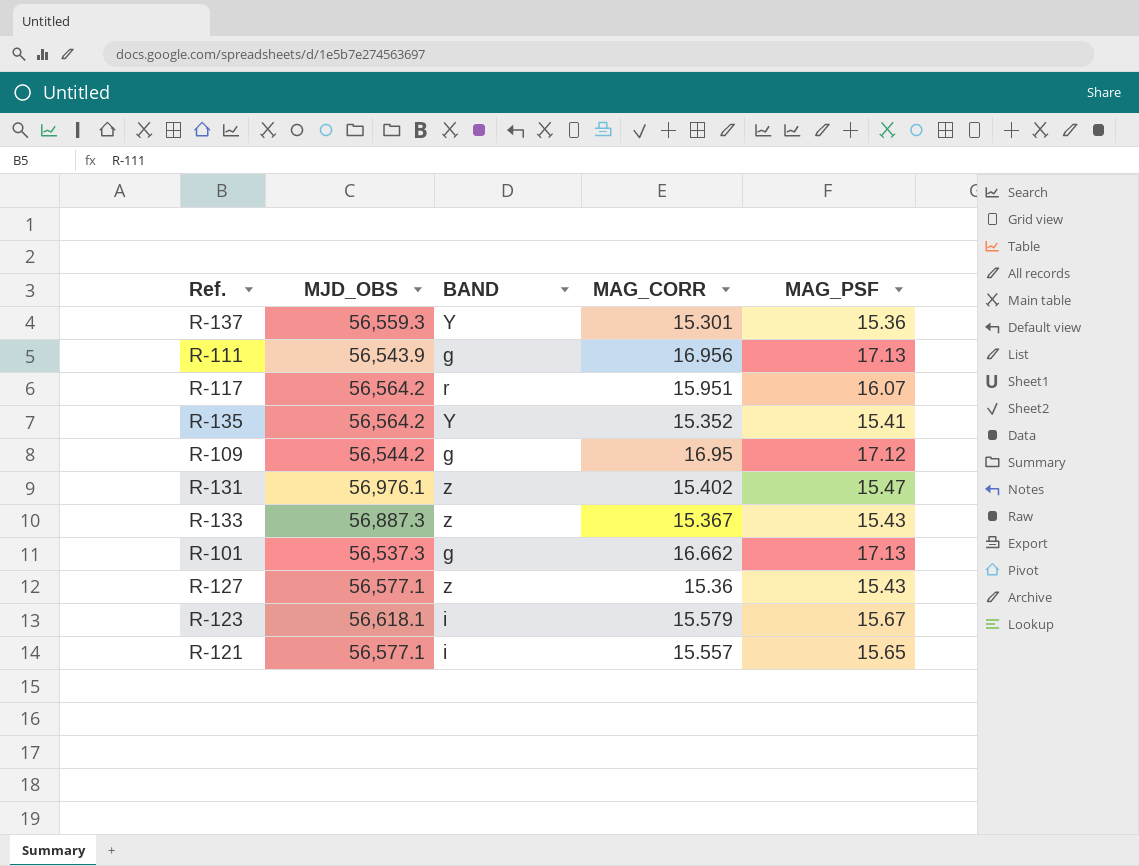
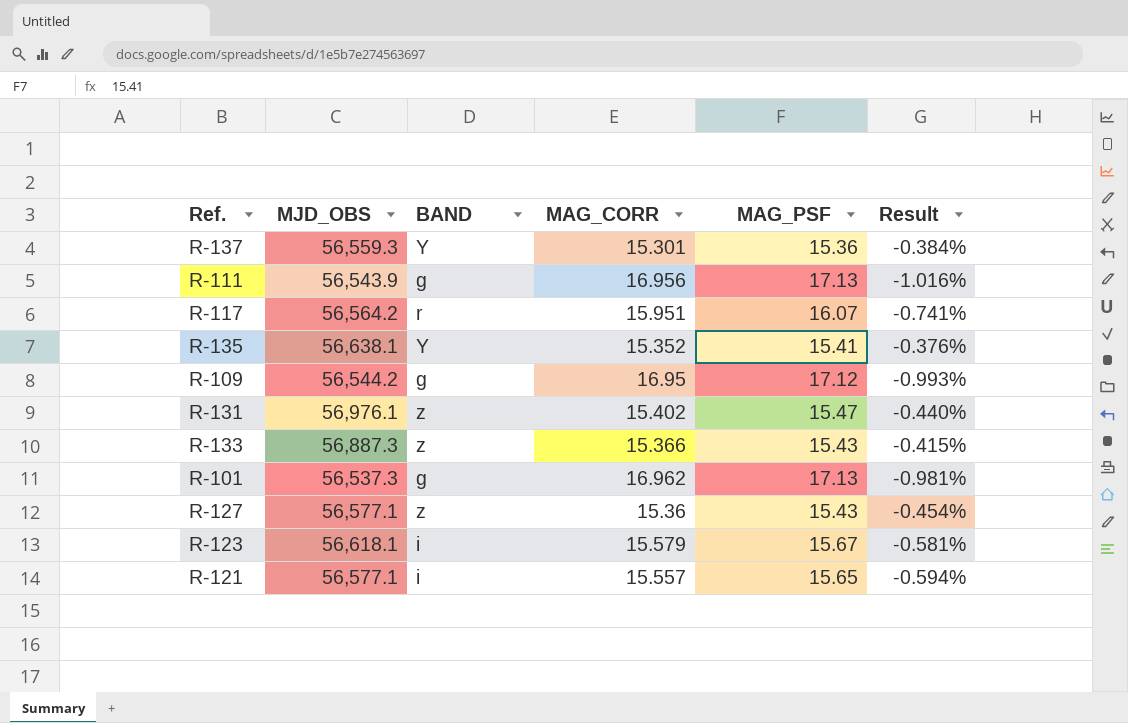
column Result | formula: none -> ([MAG_CORR] - [MAG_PSF]) / [MAG_PSF]
R-135 | MJD_OBS: 56,564.2 -> 56,638.1
R-133 | MAG_CORR: 15.367 -> 15.366
R-101 | MAG_CORR: 16.662 -> 16.962

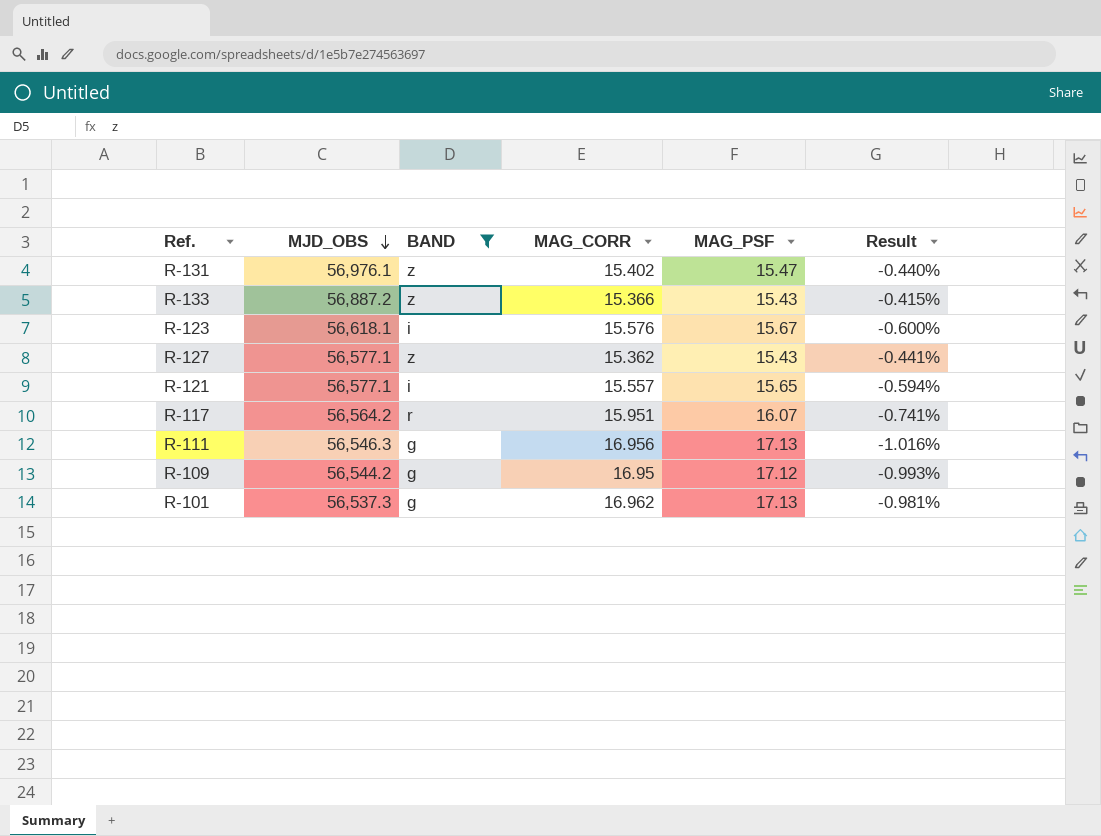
filter: none -> BAND != Y
row order: none -> MJD_OBS descending
R-133 | MJD_OBS: 56,887.3 -> 56,887.2
R-123 | MAG_CORR: 15.579 -> 15.576
R-123 | Result: -0.581% -> -0.600%
R-127 | MAG_CORR: 15.36 -> 15.362
R-127 | Result: -0.454% -> -0.441%
R-111 | MJD_OBS: 56,543.9 -> 56,546.3

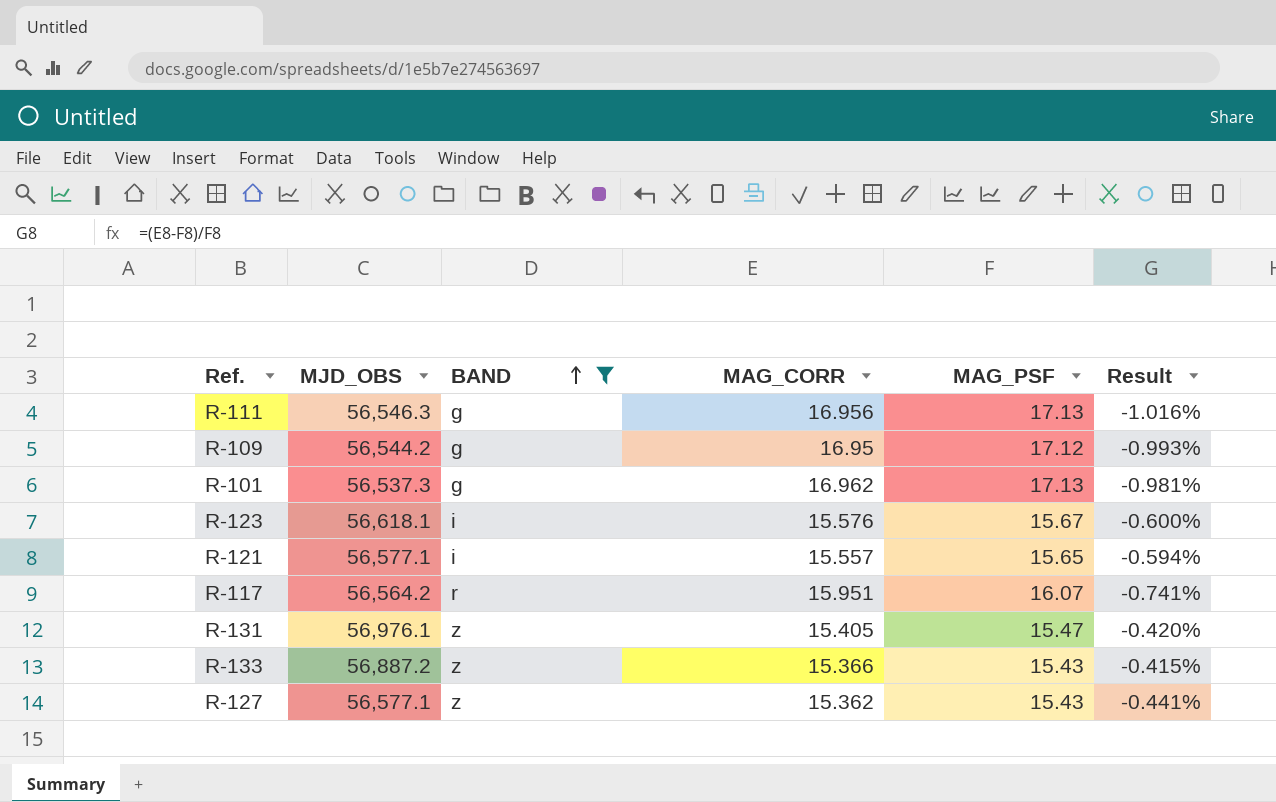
row order: MJD_OBS descending -> BAND ascending
R-131 | MAG_CORR: 15.402 -> 15.405
R-131 | Result: -0.440% -> -0.420%

